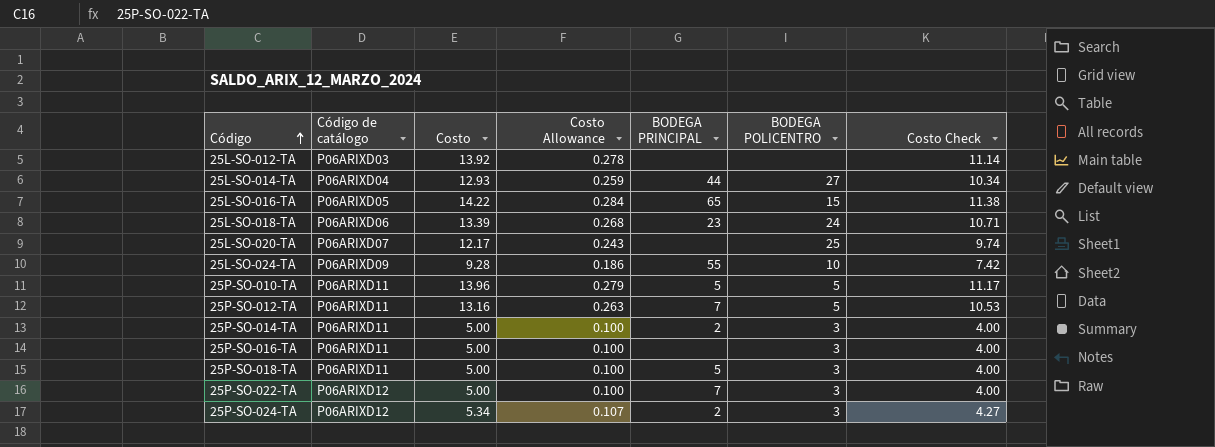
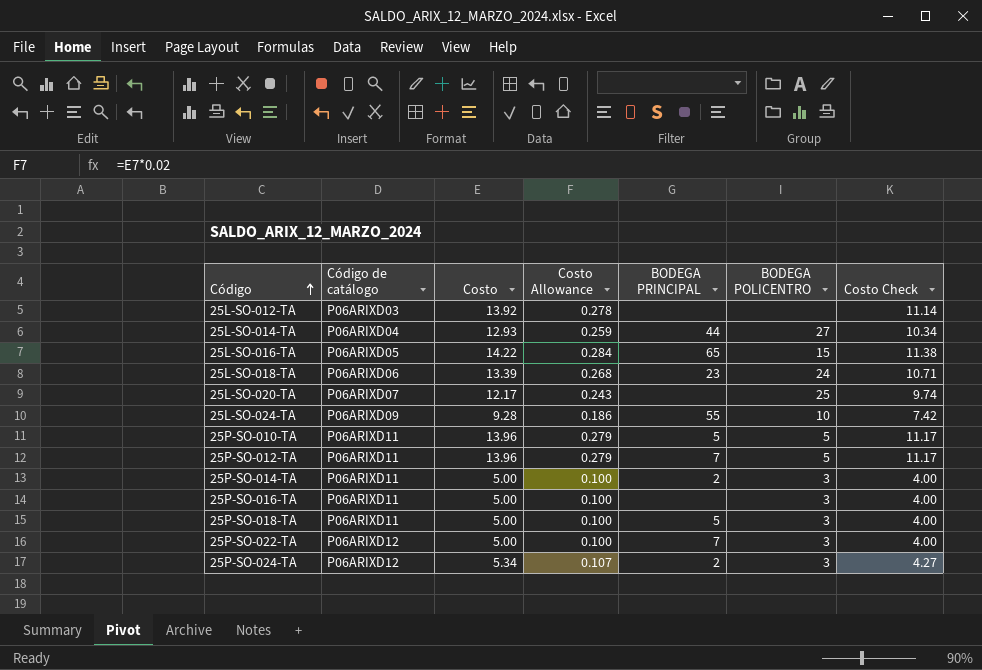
25P-SO-012-TA | Costo: 13.16 -> 13.96
25P-SO-012-TA | Costo Allowance: 0.263 -> 0.279
25P-SO-012-TA | Costo Check: 10.53 -> 11.17

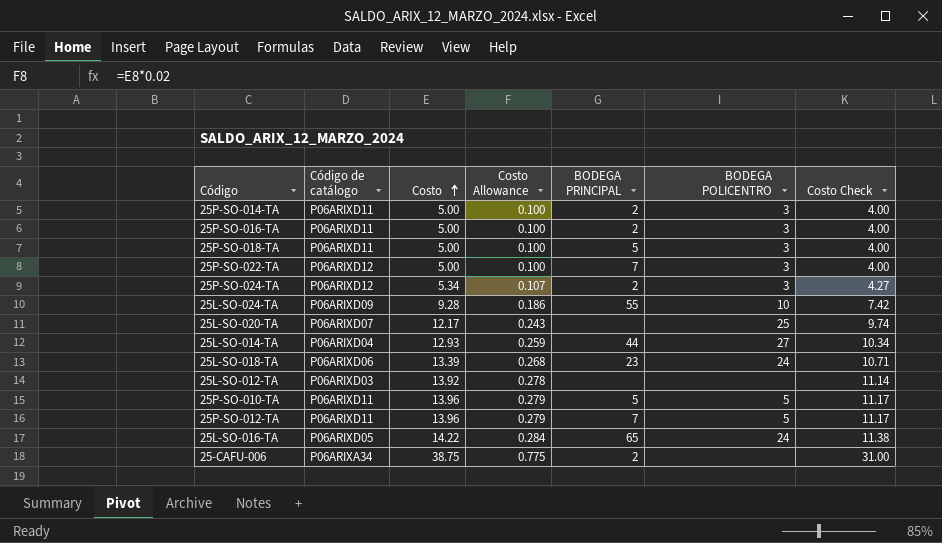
row order: Código ascending -> Costo ascending
25P-SO-016-TA | BODEGA PRINCIPAL: none -> 2
25L-SO-016-TA | BODEGA POLICENTRO: 15 -> 24
row 25-CAFU-006: none -> P06ARIXA34 | 38.75 | 0.775 | 2 | none | 31.00

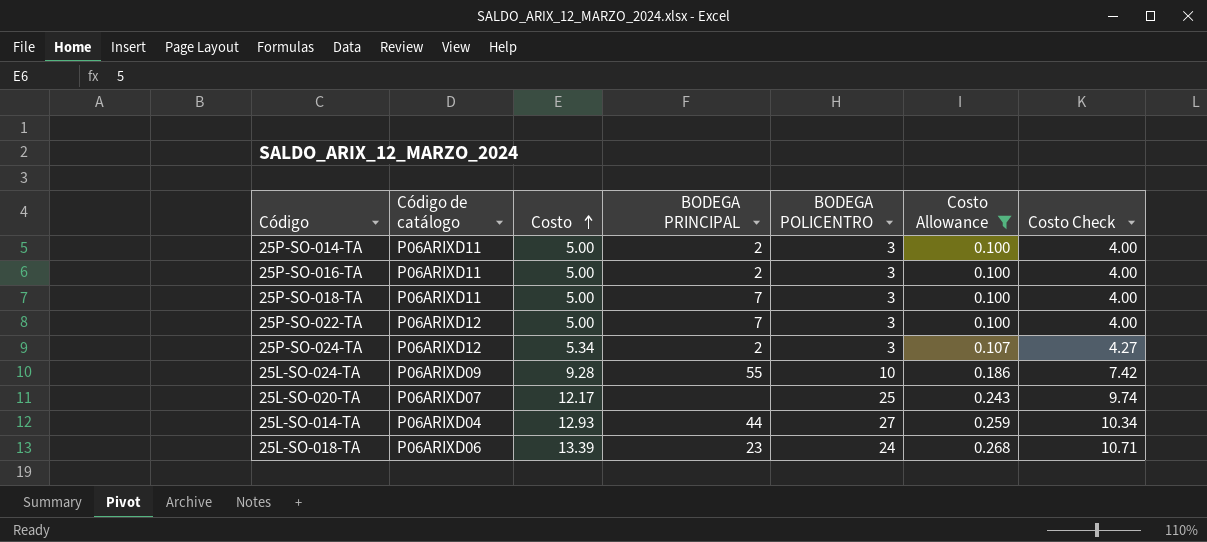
filter: none -> Costo Allowance <= 0.268
column Costo Allowance | position: 4 -> 6
25P-SO-018-TA | BODEGA PRINCIPAL: 5 -> 7

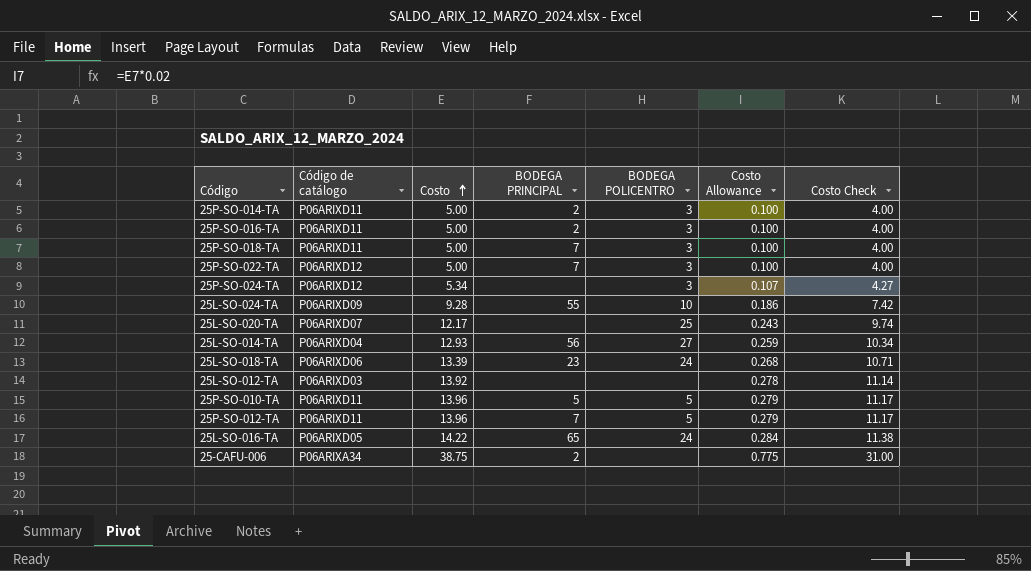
filter: Costo Allowance <= 0.268 -> none
25P-SO-024-TA | BODEGA PRINCIPAL: 2 -> none
25L-SO-014-TA | BODEGA PRINCIPAL: 44 -> 56

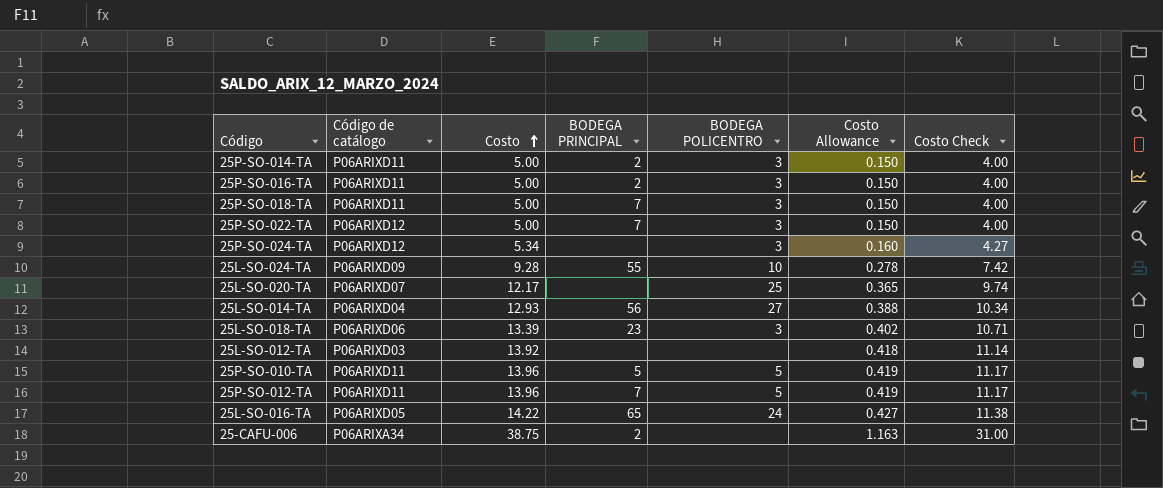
column Costo Allowance | formula: [Costo] * 0.02 -> [Costo] * 0.03
25L-SO-018-TA | BODEGA POLICENTRO: 24 -> 3

